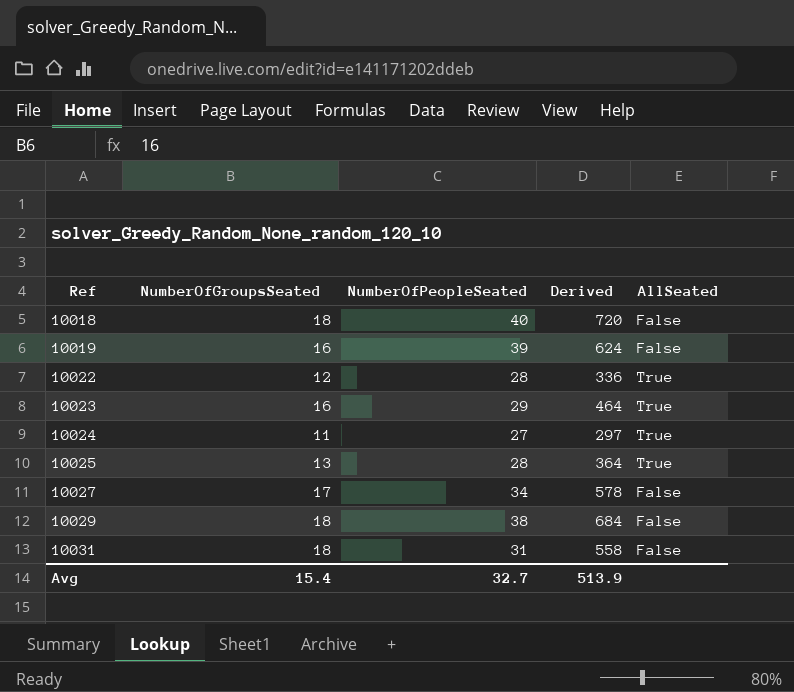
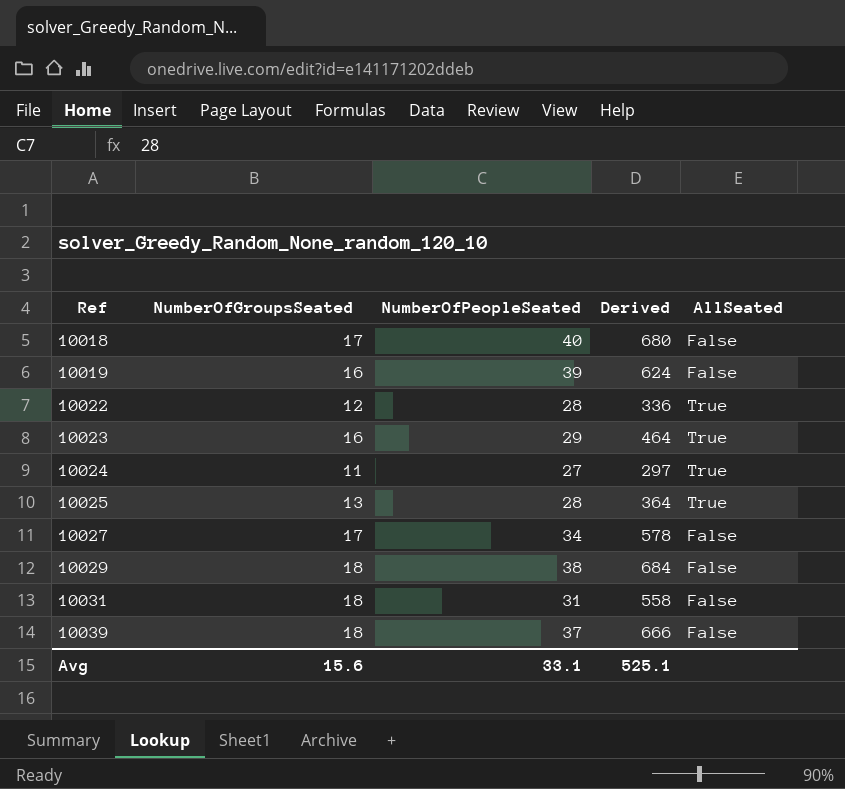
10018 | NumberOfGroupsSeated: 18 -> 17
10018 | Derived: 720 -> 680
row 10039: none -> 18 | 37 | 666 | False
Avg | NumberOfGroupsSeated: 15.4 -> 15.6
Avg | NumberOfPeopleSeated: 32.7 -> 33.1
Avg | Derived: 513.9 -> 525.1

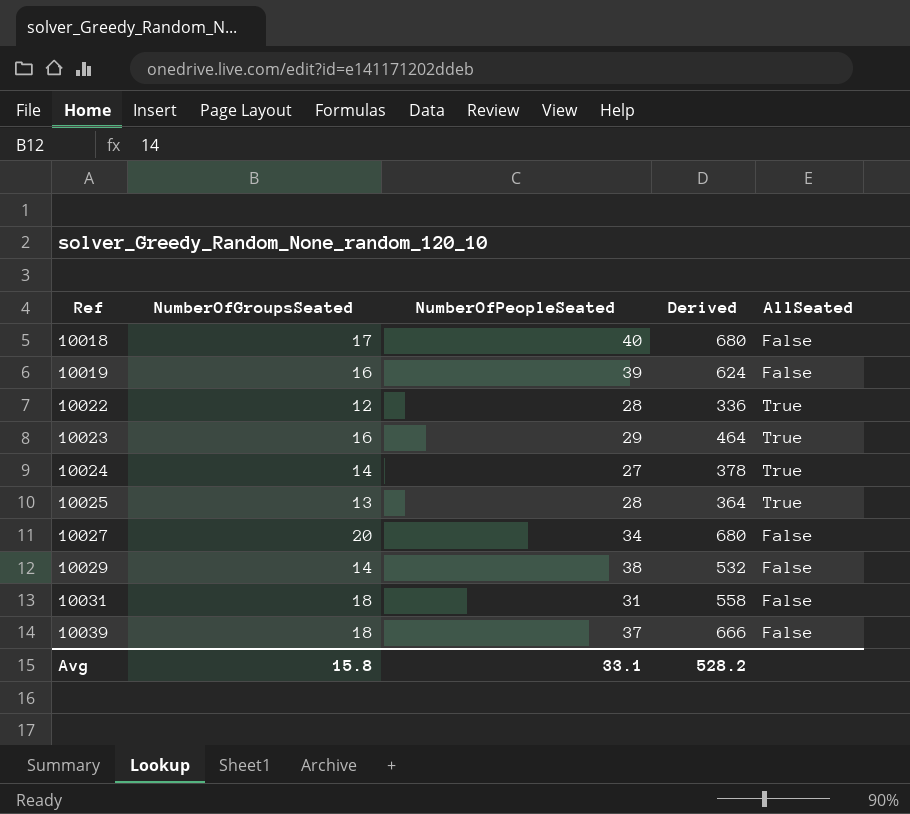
10024 | NumberOfGroupsSeated: 11 -> 14
10024 | Derived: 297 -> 378
10027 | NumberOfGroupsSeated: 17 -> 20
10027 | Derived: 578 -> 680
10029 | NumberOfGroupsSeated: 18 -> 14
10029 | Derived: 684 -> 532
Avg | NumberOfGroupsSeated: 15.6 -> 15.8
Avg | Derived: 525.1 -> 528.2

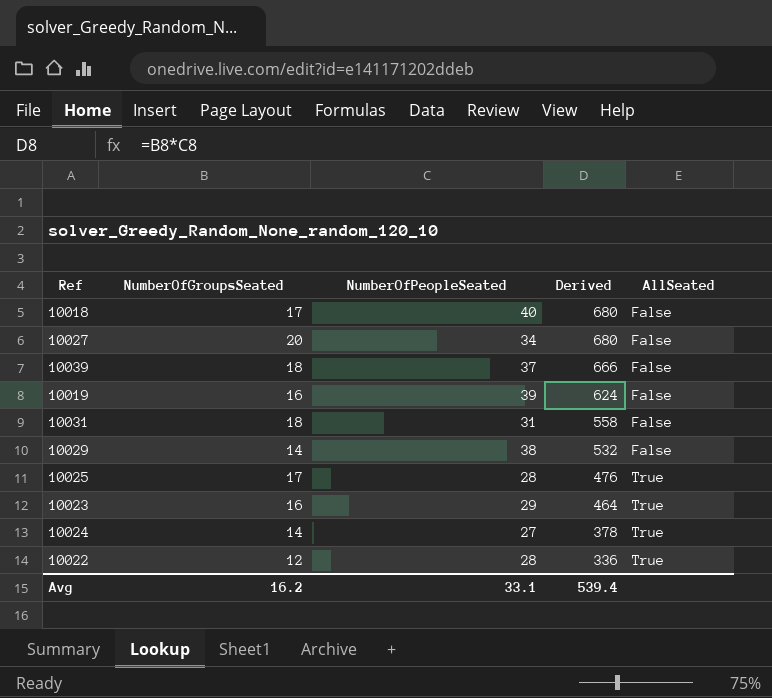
row order: Ref ascending -> Derived descending
10025 | NumberOfGroupsSeated: 13 -> 17
10025 | Derived: 364 -> 476
Avg | NumberOfGroupsSeated: 15.8 -> 16.2
Avg | Derived: 528.2 -> 539.4

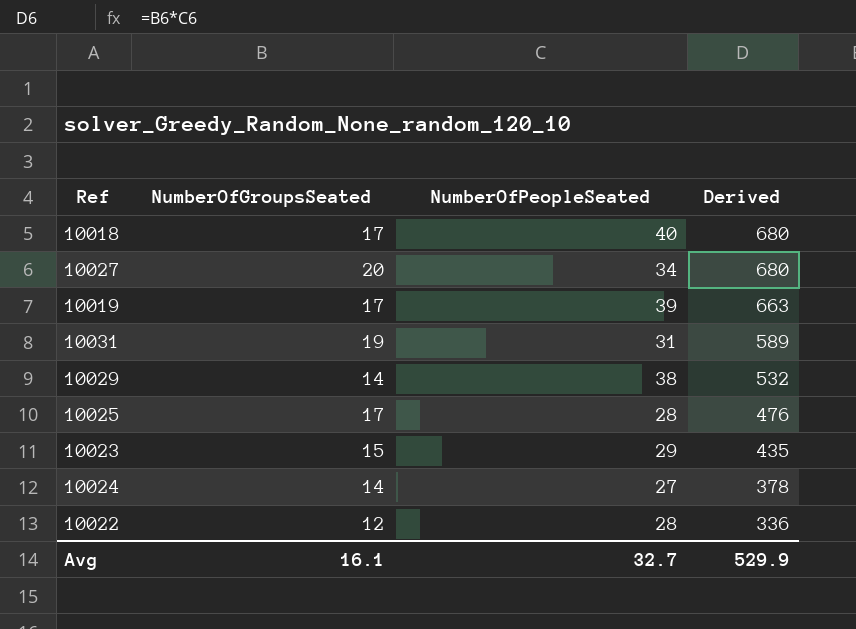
column AllSeated | position: 5 -> none
row 10039: 18 | 37 | 666 | False -> none
10019 | NumberOfGroupsSeated: 16 -> 17
10019 | Derived: 624 -> 663
10031 | NumberOfGroupsSeated: 18 -> 19
10031 | Derived: 558 -> 589
10023 | NumberOfGroupsSeated: 16 -> 15
10023 | Derived: 464 -> 435
Avg | NumberOfGroupsSeated: 16.2 -> 16.1
Avg | NumberOfPeopleSeated: 33.1 -> 32.7
Avg | Derived: 539.4 -> 529.9

